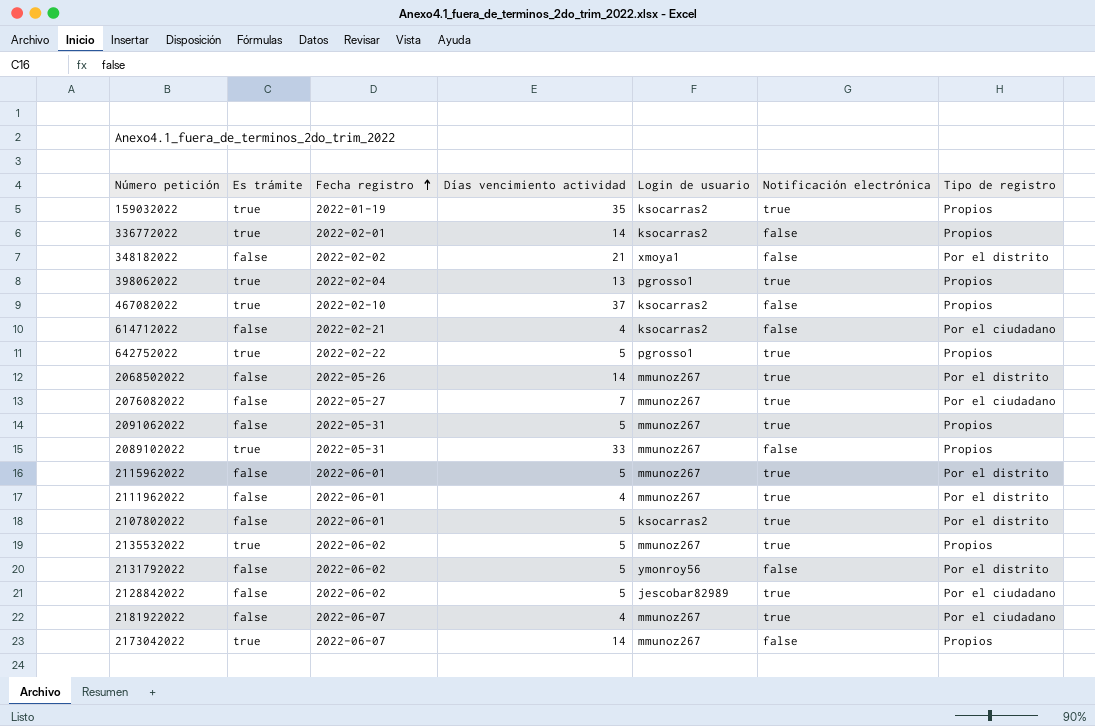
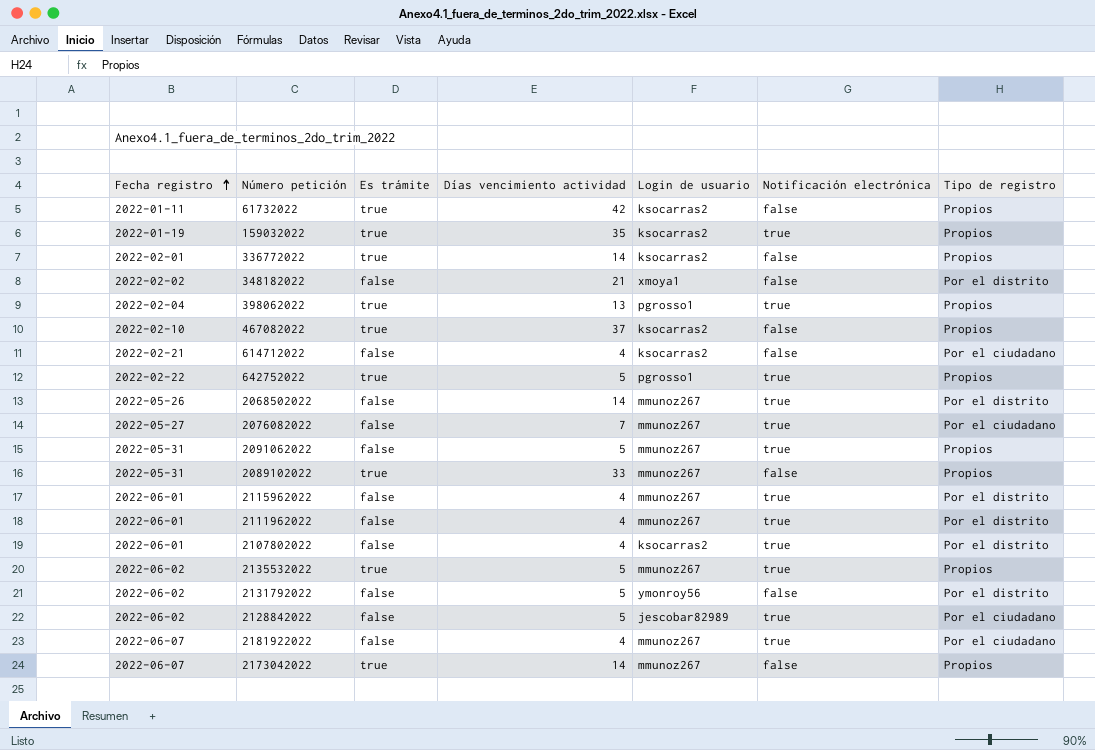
column Fecha registro | position: 3 -> 1
row 61732022: none -> 2022-01-11 | true | 42 | ksocarras2 | false | Propios
2115962022 | Días vencimiento actividad: 5 -> 4
2107802022 | Días vencimiento actividad: 5 -> 4

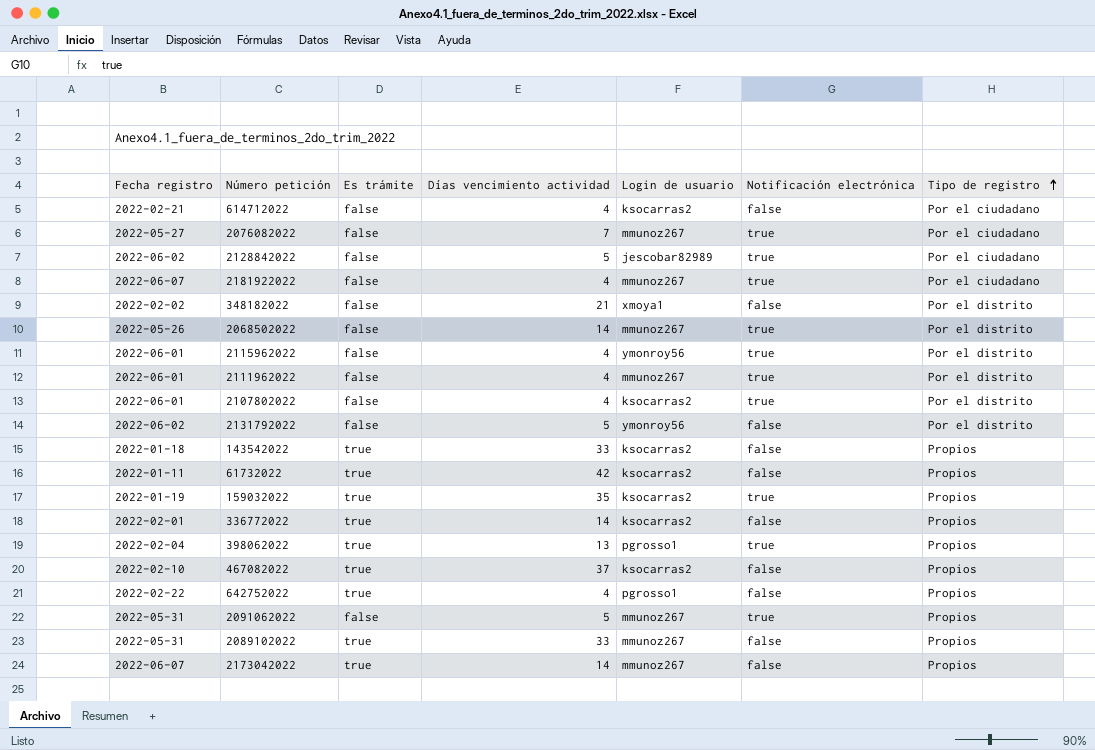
row order: Fecha registro ascending -> Tipo de registro ascending
row 2135532022: 2022-06-02 | true | 5 | mmunoz267 | true | Propios -> none
2115962022 | Login de usuario: mmunoz267 -> ymonroy56
row 143542022: none -> 2022-01-18 | true | 33 | ksocarras2 | false | Propios
642752022 | Días vencimiento actividad: 5 -> 4
642752022 | Notificación electrónica: true -> false

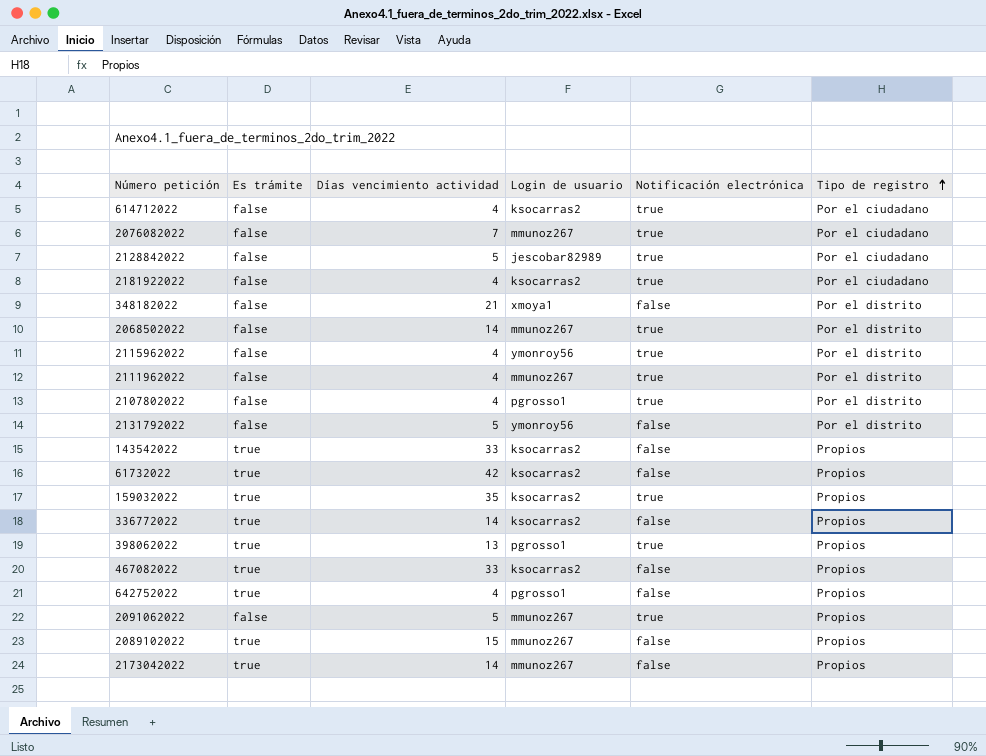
column Fecha registro | position: 1 -> none
614712022 | Notificación electrónica: false -> true
2181922022 | Login de usuario: mmunoz267 -> ksocarras2
2107802022 | Login de usuario: ksocarras2 -> pgrosso1
467082022 | Días vencimiento actividad: 37 -> 33
2089102022 | Días vencimiento actividad: 33 -> 15

